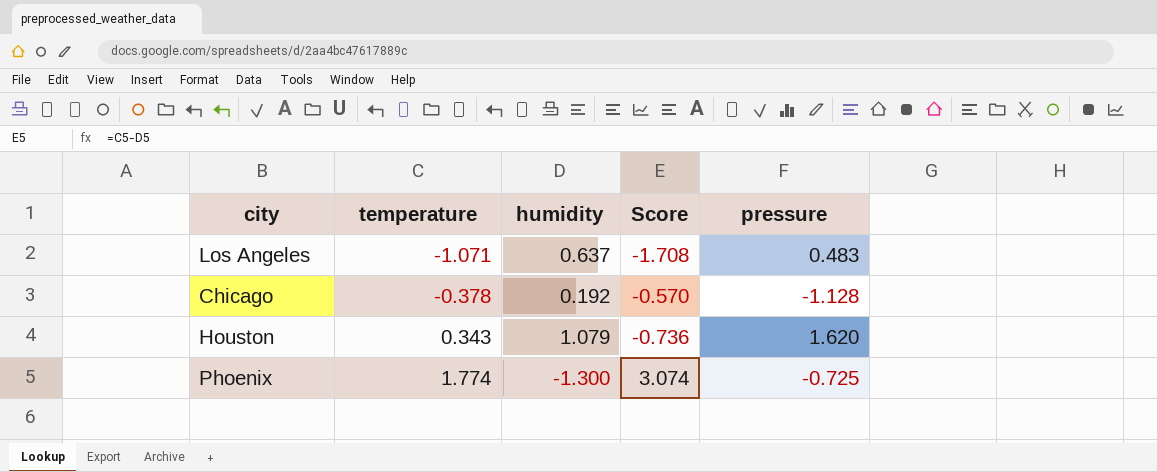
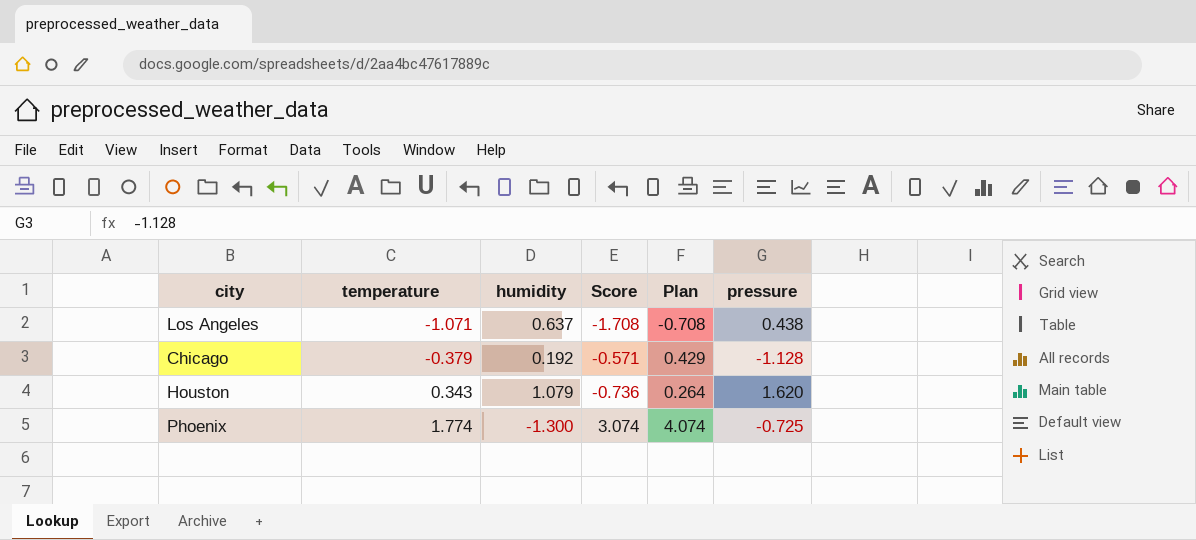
column Plan | formula: none -> [Score] + 1
Los Angeles | pressure: 0.483 -> 0.438
Chicago | temperature: -0.378 -> -0.379
Chicago | Score: -0.570 -> -0.571

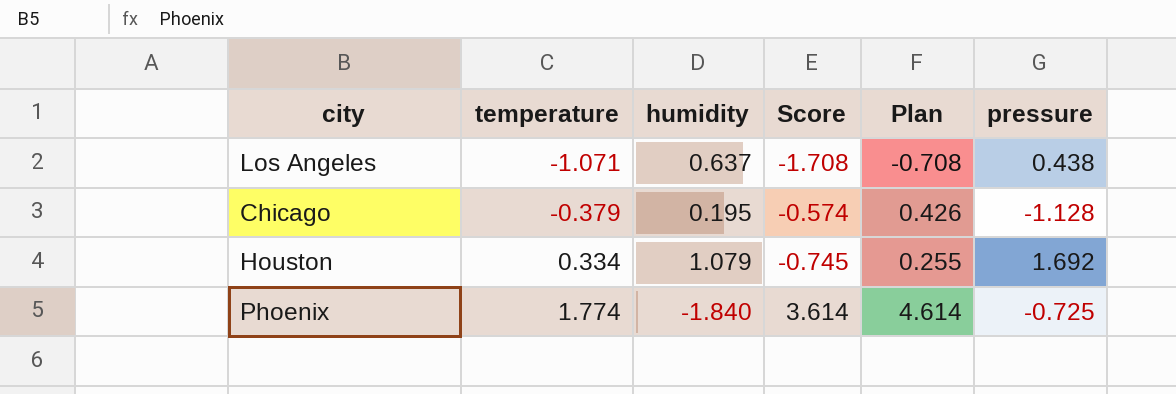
Chicago | humidity: 0.192 -> 0.195
Chicago | Score: -0.571 -> -0.574
Chicago | Plan: 0.429 -> 0.426
Houston | temperature: 0.343 -> 0.334
Houston | Score: -0.736 -> -0.745
Houston | Plan: 0.264 -> 0.255
Houston | pressure: 1.620 -> 1.692
Phoenix | humidity: -1.300 -> -1.840
Phoenix | Score: 3.074 -> 3.614
Phoenix | Plan: 4.074 -> 4.614

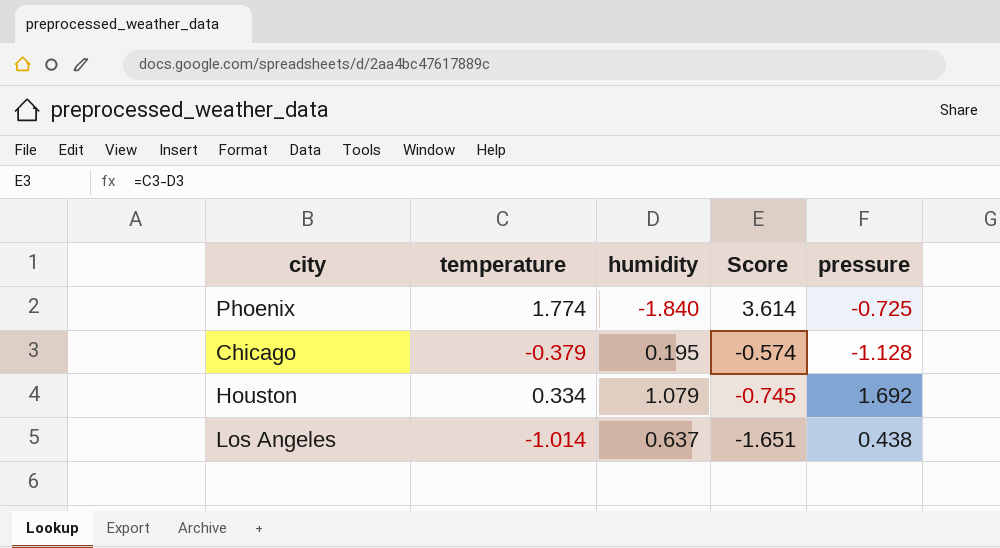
row order: temperature ascending -> Score descending
column Plan | formula: [Score] + 1 -> none
Los Angeles | temperature: -1.071 -> -1.014
Los Angeles | Score: -1.708 -> -1.651

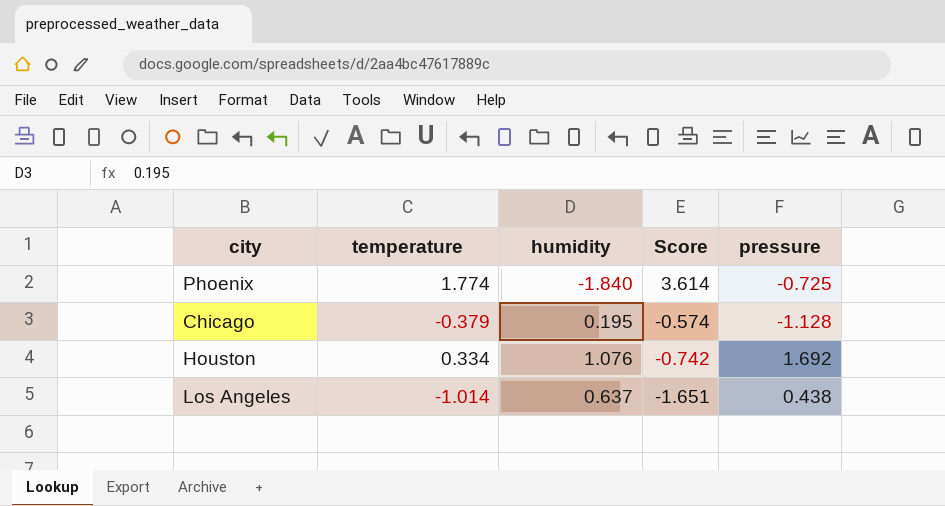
Houston | humidity: 1.079 -> 1.076
Houston | Score: -0.745 -> -0.742

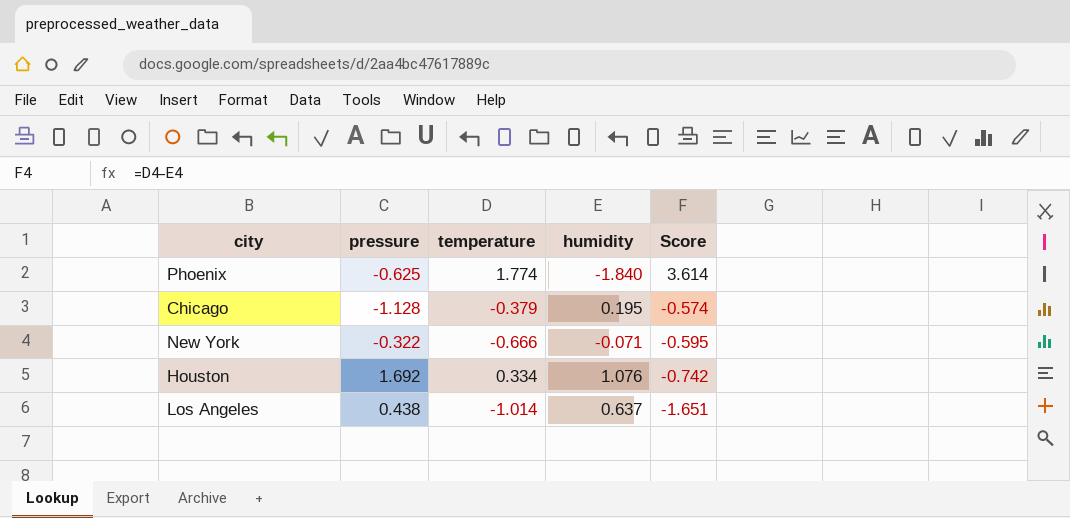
column pressure | position: 5 -> 2
Phoenix | pressure: -0.725 -> -0.625
row New York: none -> -0.322 | -0.666 | -0.071 | -0.595

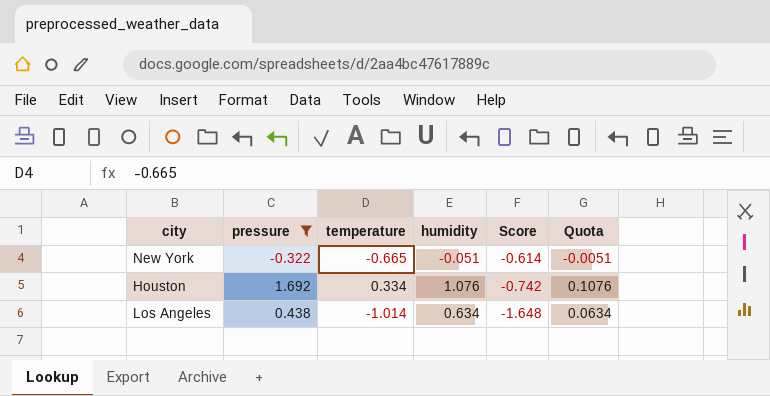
filter: none -> pressure >= -0.322
column Quota | formula: none -> [humidity] * 0.1
New York | temperature: -0.666 -> -0.665
New York | humidity: -0.071 -> -0.051
New York | Score: -0.595 -> -0.614
Los Angeles | humidity: 0.637 -> 0.634
Los Angeles | Score: -1.651 -> -1.648

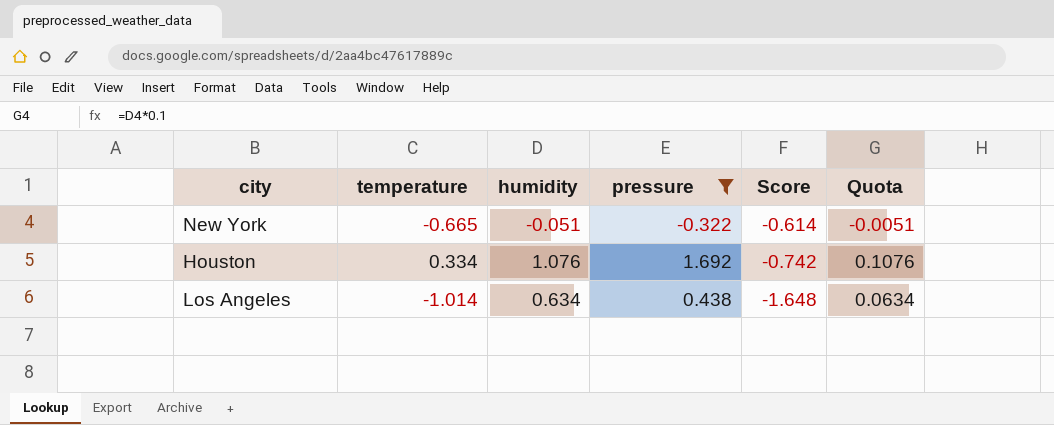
column pressure | position: 2 -> 4

